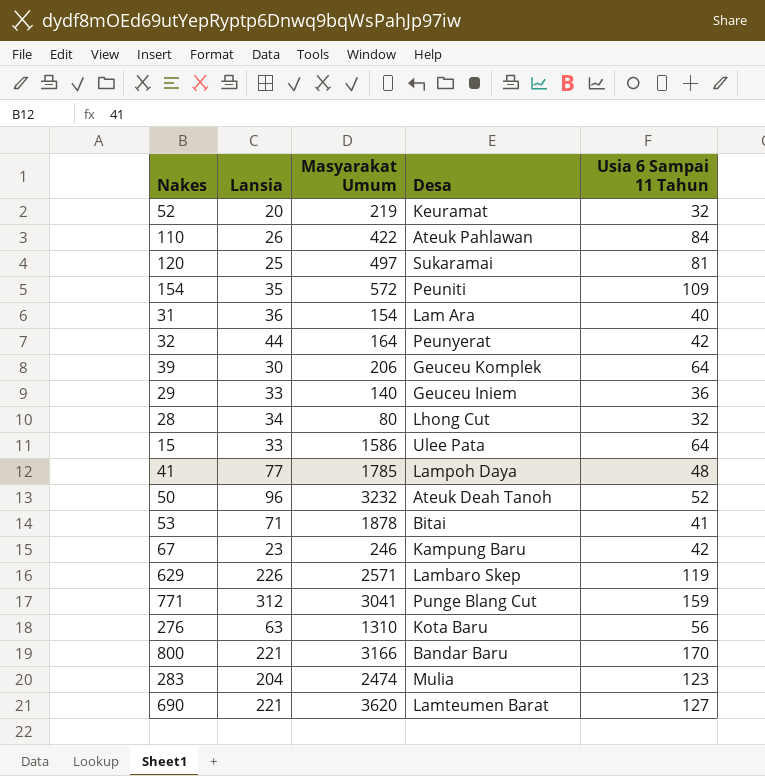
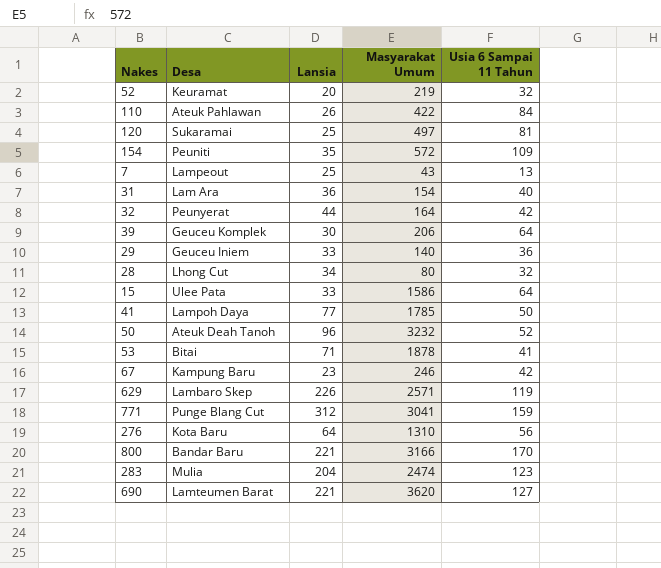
column Desa | position: 4 -> 2
row 7: none -> Lampeout | 25 | 43 | 13
41 | Usia 6 Sampai 11 Tahun: 48 -> 50
276 | Lansia: 63 -> 64

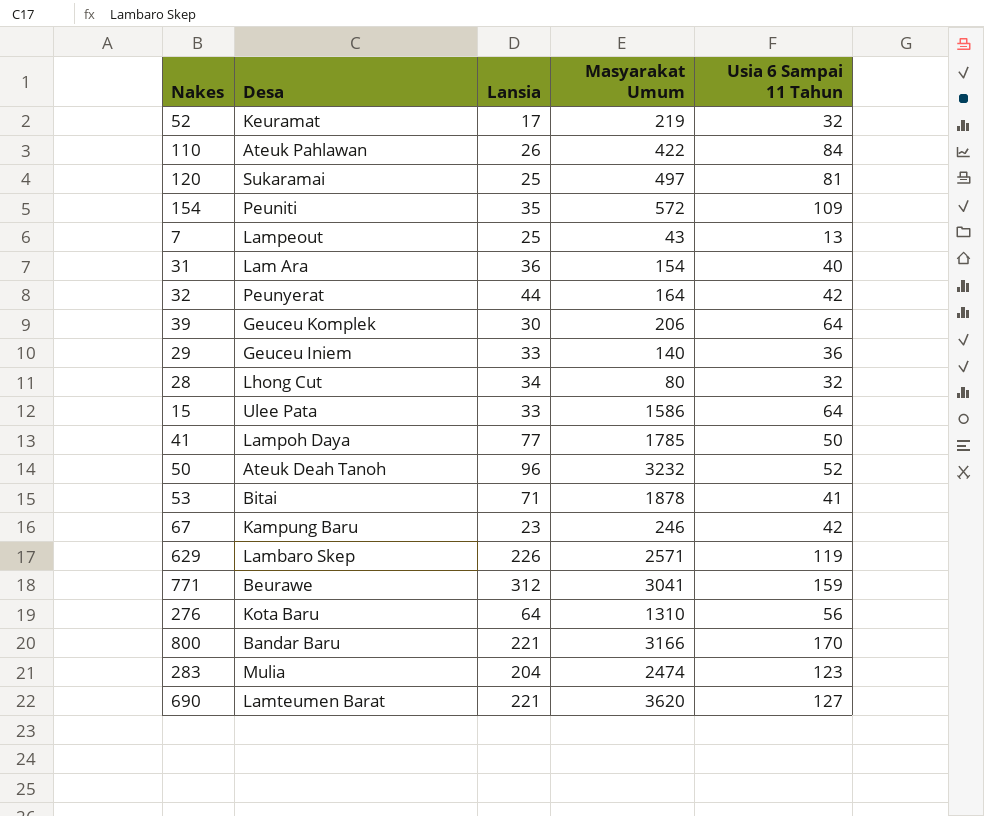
52 | Lansia: 20 -> 17
771 | Desa: Punge Blang Cut -> Beurawe

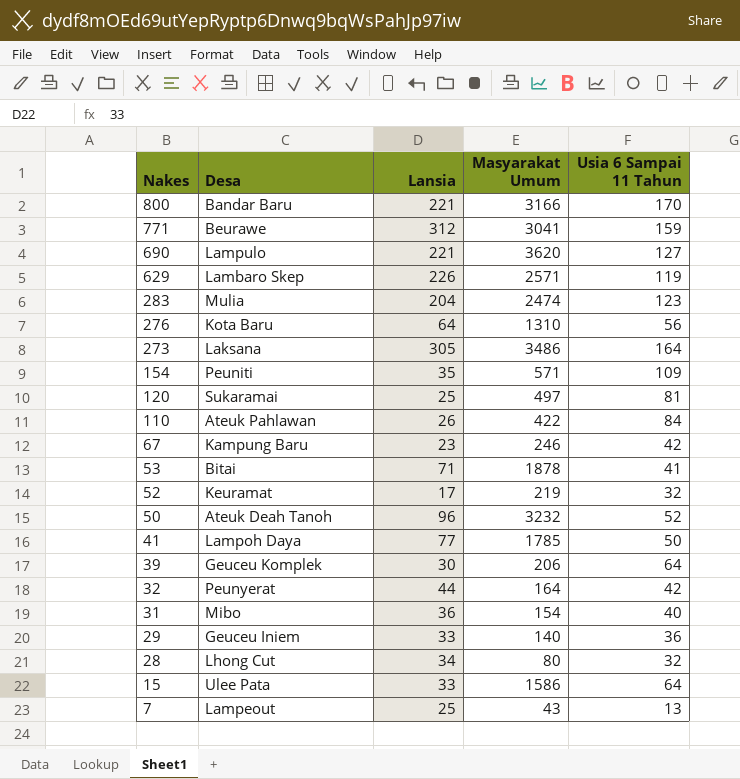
row order: none -> Nakes descending
690 | Desa: Lamteumen Barat -> Lampulo
row 273: none -> Laksana | 305 | 3486 | 164
154 | Masyarakat Umum: 572 -> 571
31 | Desa: Lam Ara -> Mibo

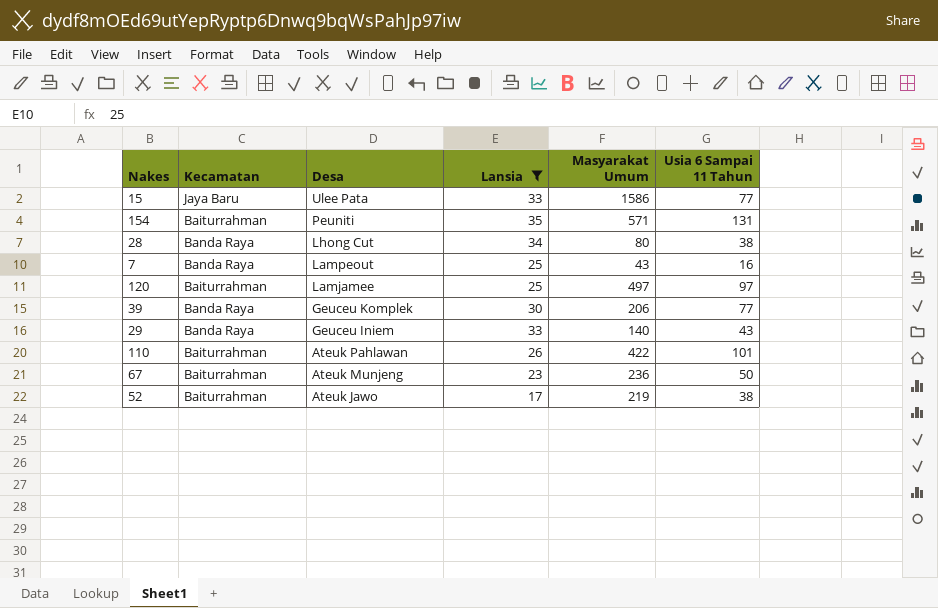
filter: none -> Lansia <= 35
row order: Nakes descending -> Desa descending
column Kecamatan | position: none -> 2
15 | Usia 6 Sampai 11 Tahun: 64 -> 77
154 | Usia 6 Sampai 11 Tahun: 109 -> 131
28 | Usia 6 Sampai 11 Tahun: 32 -> 38
7 | Usia 6 Sampai 11 Tahun: 13 -> 16
120 | Desa: Sukaramai -> Lamjamee
120 | Usia 6 Sampai 11 Tahun: 81 -> 97
39 | Usia 6 Sampai 11 Tahun: 64 -> 77
29 | Usia 6 Sampai 11 Tahun: 36 -> 43
110 | Usia 6 Sampai 11 Tahun: 84 -> 101
67 | Desa: Kampung Baru -> Ateuk Munjeng
67 | Masyarakat Umum: 246 -> 236
67 | Usia 6 Sampai 11 Tahun: 42 -> 50
52 | Desa: Keuramat -> Ateuk Jawo
52 | Usia 6 Sampai 11 Tahun: 32 -> 38

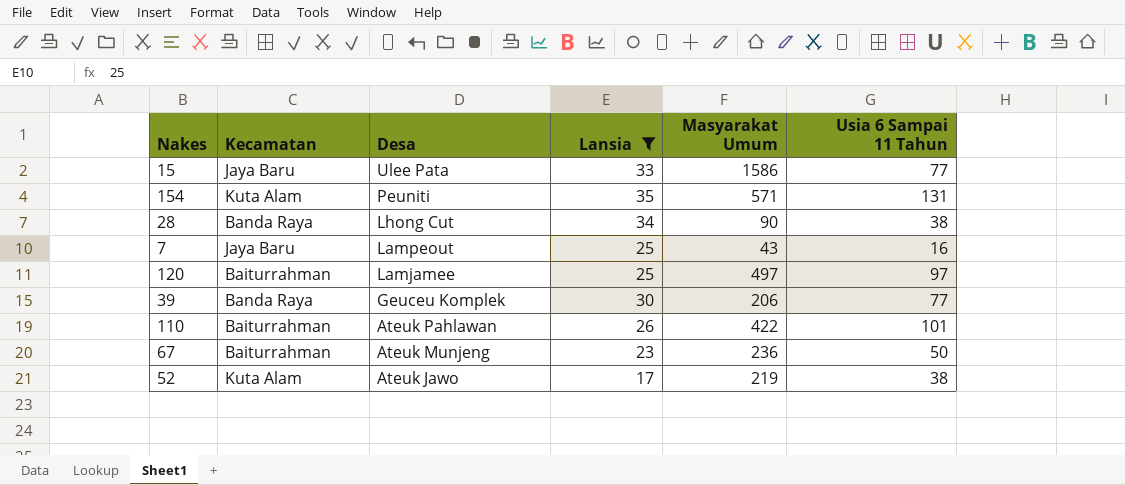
row 29: Banda Raya | Geuceu Iniem | 33 | 140 | 43 -> none
154 | Kecamatan: Baiturrahman -> Kuta Alam
28 | Masyarakat Umum: 80 -> 90
7 | Kecamatan: Banda Raya -> Jaya Baru
52 | Kecamatan: Baiturrahman -> Kuta Alam

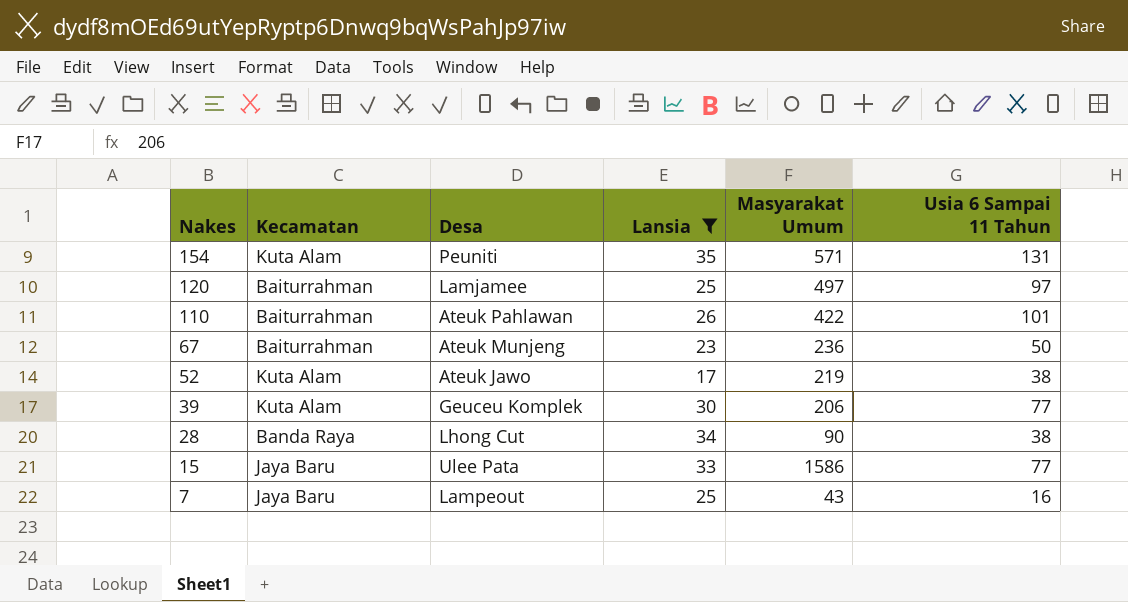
row order: Desa descending -> Nakes descending
39 | Kecamatan: Banda Raya -> Kuta Alam

